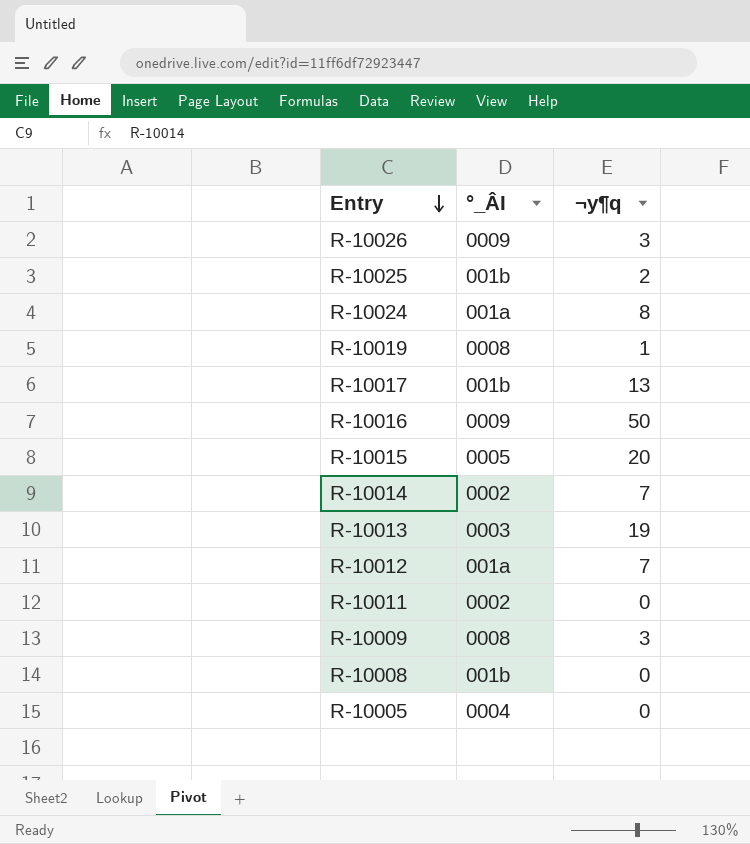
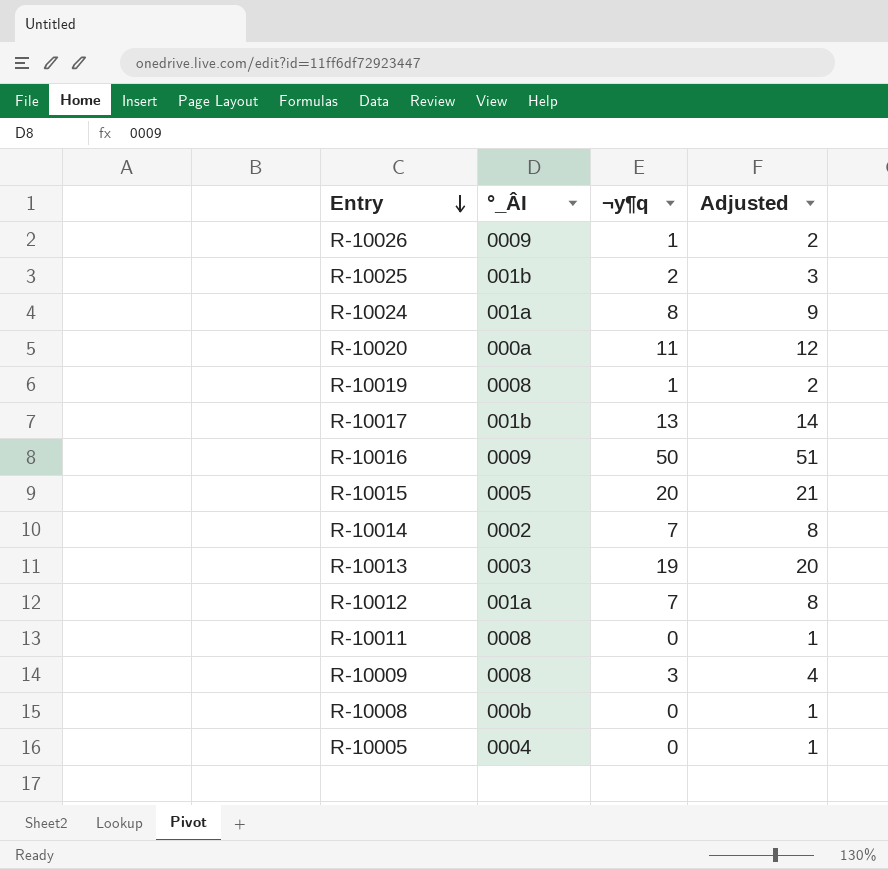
column Adjusted | formula: none -> [¬y¶q] + 1
R-10026 | ¬y¶q: 3 -> 1
row R-10020: none -> 000a | 11 | 12
R-10011 | °_ÂI: 0002 -> 0008
R-10008 | °_ÂI: 001b -> 000b

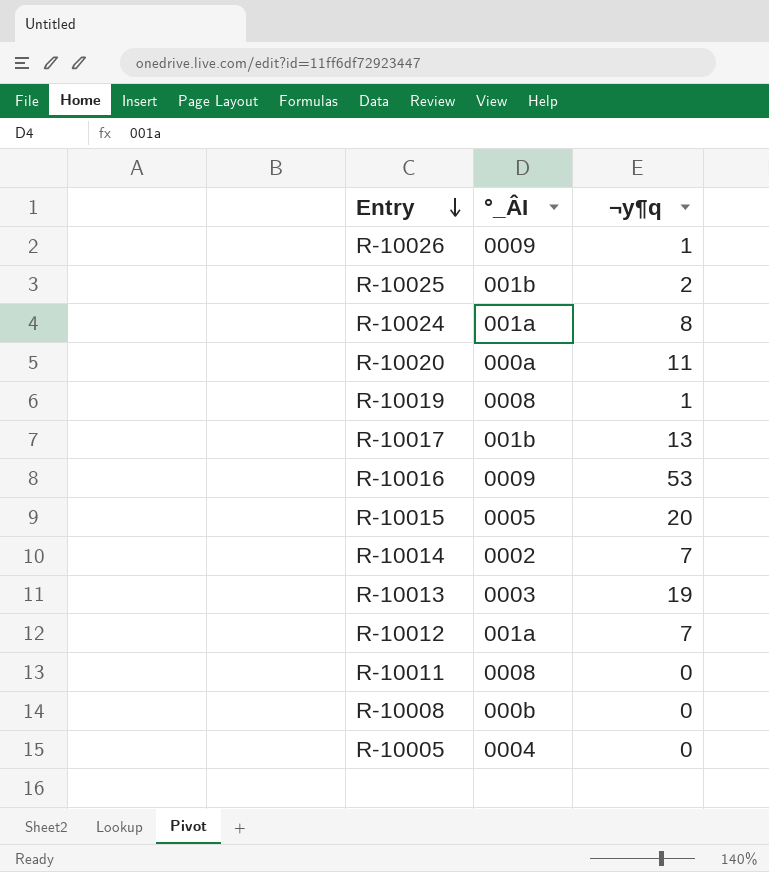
column Adjusted | formula: [¬y¶q] + 1 -> none
row R-10009: 0008 | 3 | 4 -> none
R-10016 | ¬y¶q: 50 -> 53

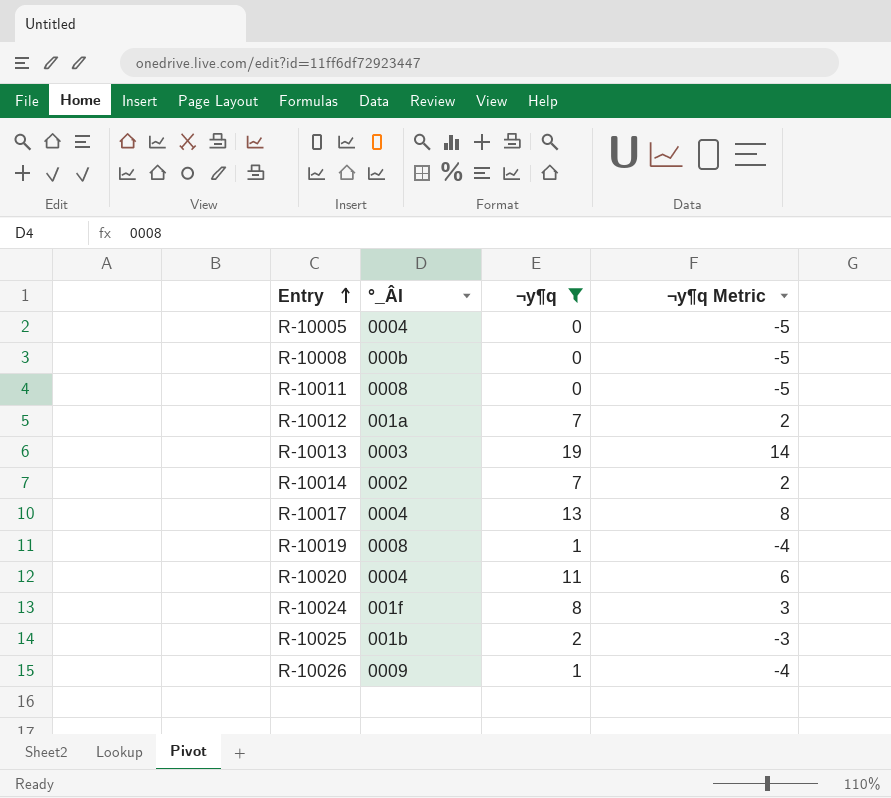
filter: none -> ¬y¶q <= 19
row order: Entry descending -> Entry ascending
column ¬y¶q Metric | formula: none -> [¬y¶q] - 5
R-10017 | °_ÂI: 001b -> 0004
R-10020 | °_ÂI: 000a -> 0004
R-10024 | °_ÂI: 001a -> 001f

